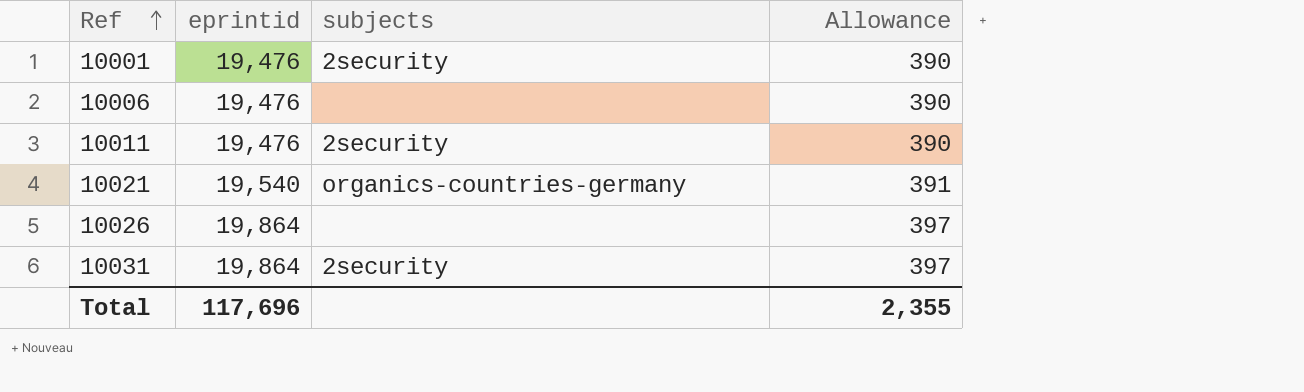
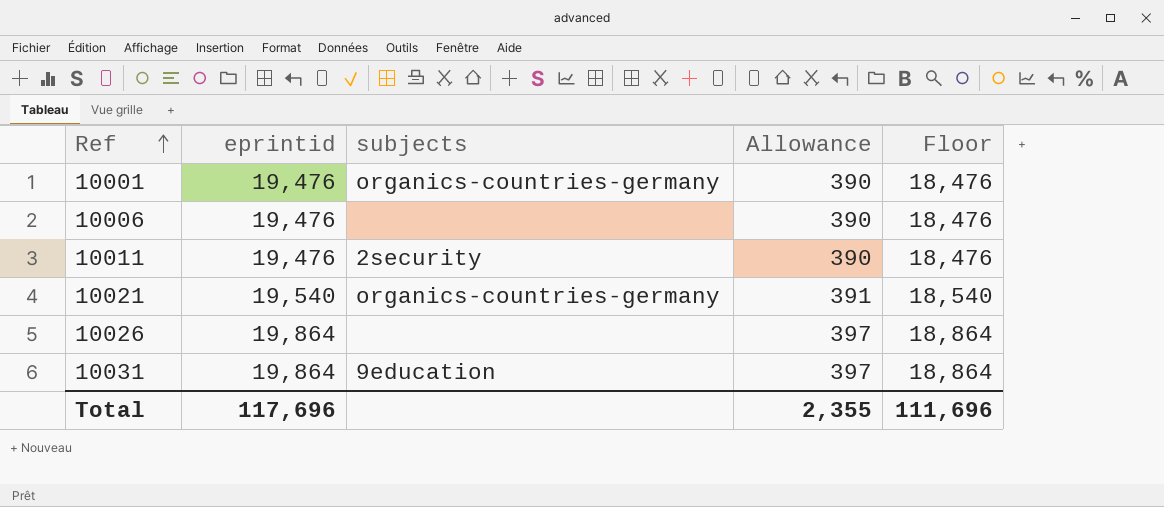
column Floor | formula: none -> [eprintid] - 1000
10001 | subjects: 2security -> organics-countries-germany
10031 | subjects: 2security -> 9education

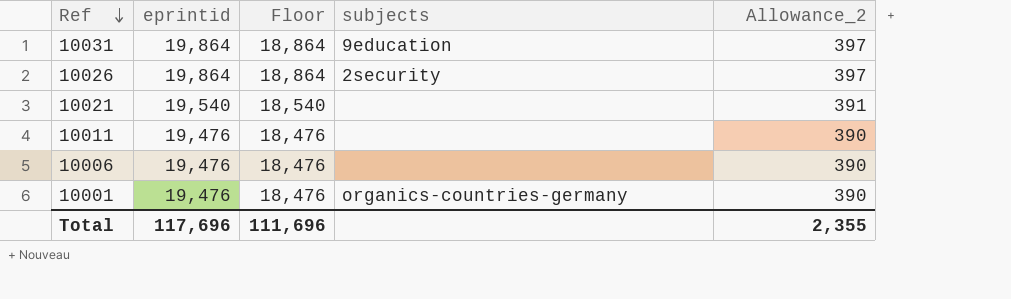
row order: Ref ascending -> Ref descending
column Floor | position: 5 -> 3
column name: Allowance -> Allowance_2
10026 | subjects: none -> 2security
10021 | subjects: organics-countries-germany -> none
10011 | subjects: 2security -> none

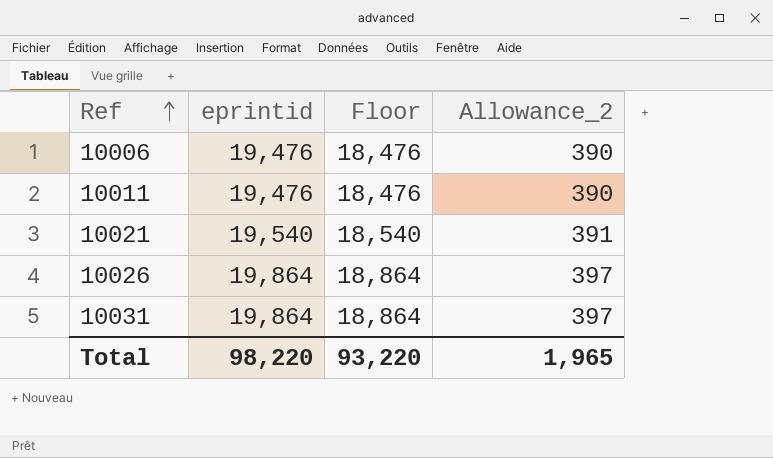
row order: Ref descending -> Ref ascending
column subjects | position: 4 -> none
row 10001: 19,476 | 18,476 | organics-countries-germany | 390 -> none
Total | eprintid: 117,696 -> 98,220
Total | Floor: 111,696 -> 93,220
Total | Allowance_2: 2,355 -> 1,965

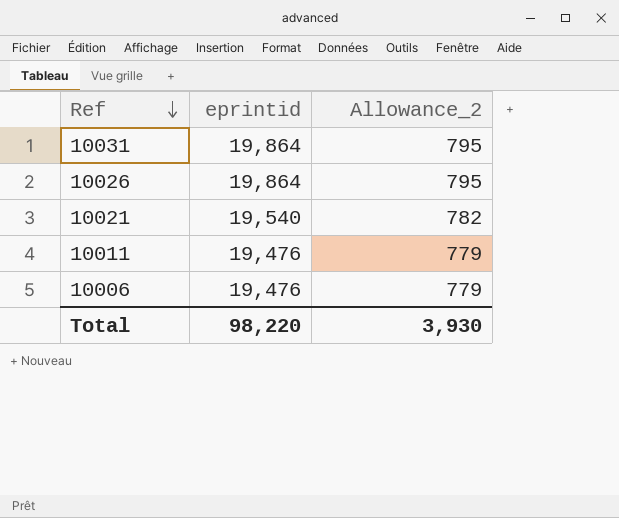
row order: Ref ascending -> Ref descending
column Floor | formula: [eprintid] - 1000 -> none
column Allowance_2 | formula: [eprintid] * 0.02 -> [eprintid] * 0.04
Total | Allowance_2: 1,965 -> 3,930

